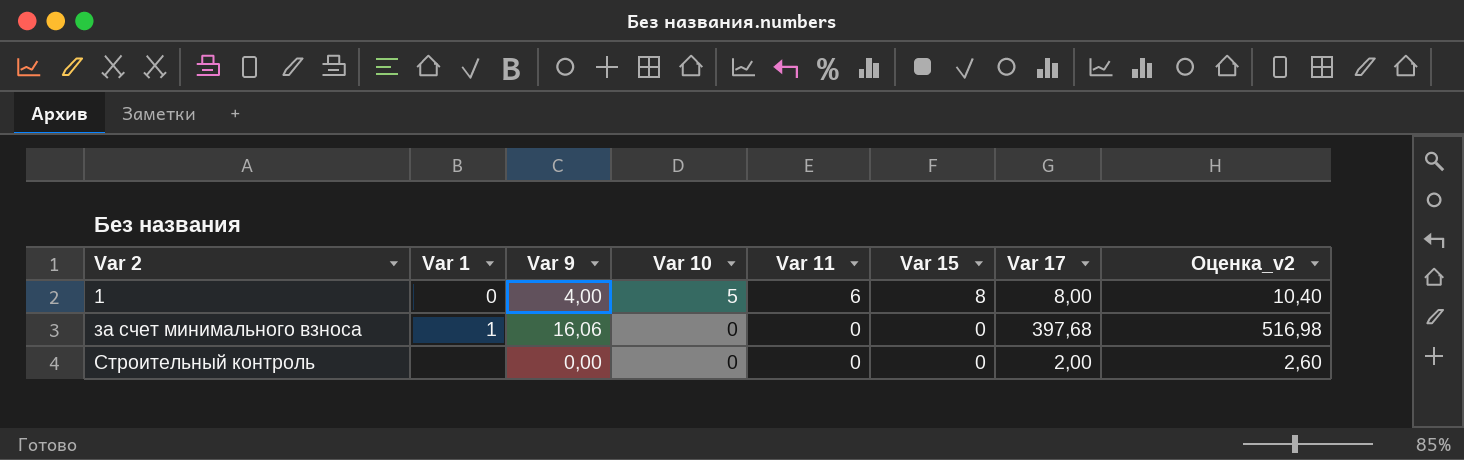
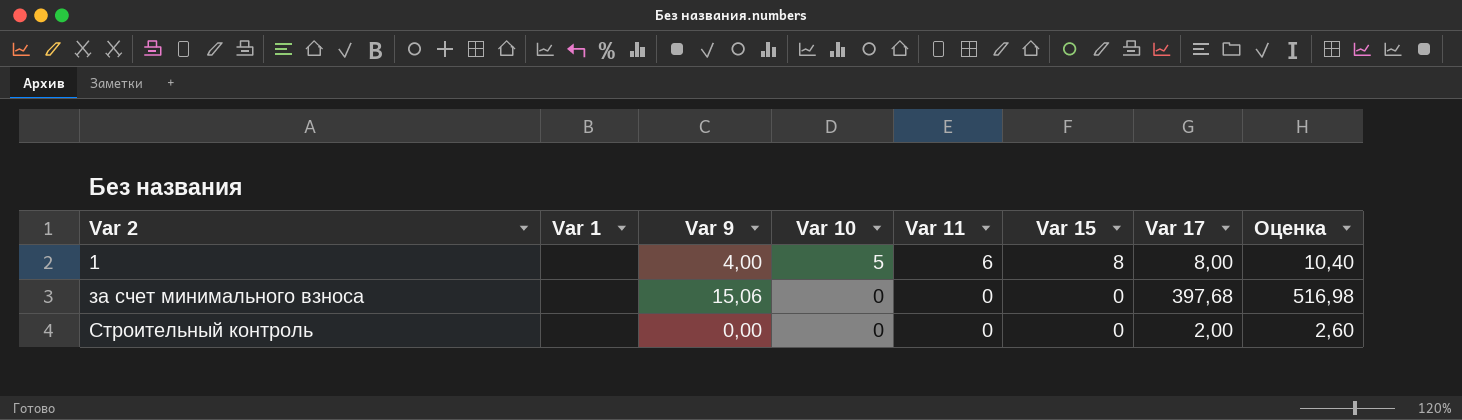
column name: Оценка_v2 -> Оценка
1 | Var 1: 0 -> none
за счет минимального взноса | Var 1: 1 -> none
за счет минимального взноса | Var 9: 16,06 -> 15,06

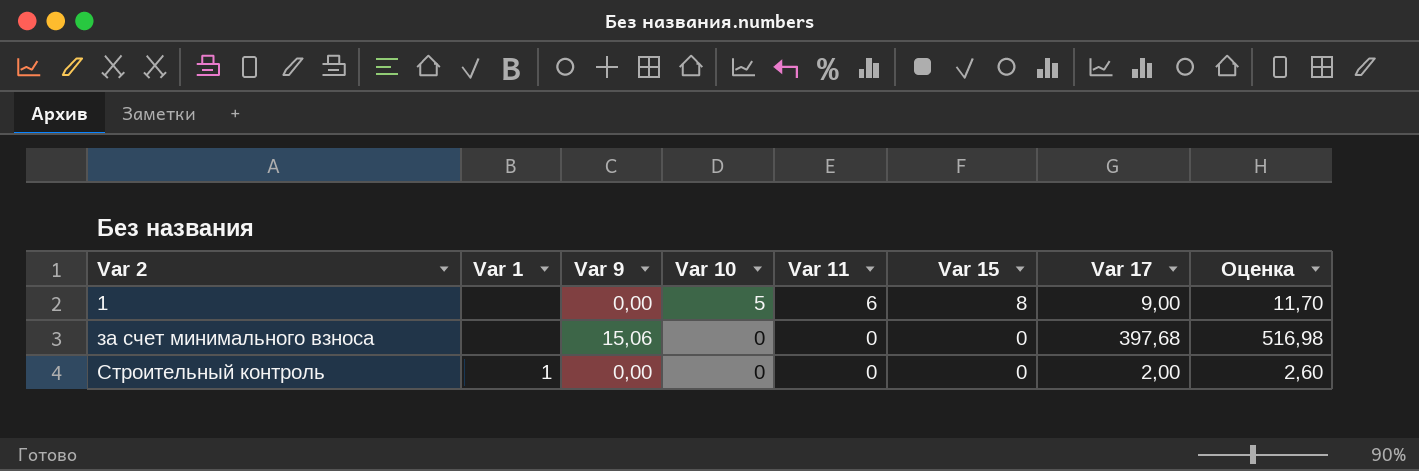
1 | Var 9: 4,00 -> 0,00
1 | Var 17: 8,00 -> 9,00
1 | Оценка: 10,40 -> 11,70
Строительный контроль | Var 1: none -> 1

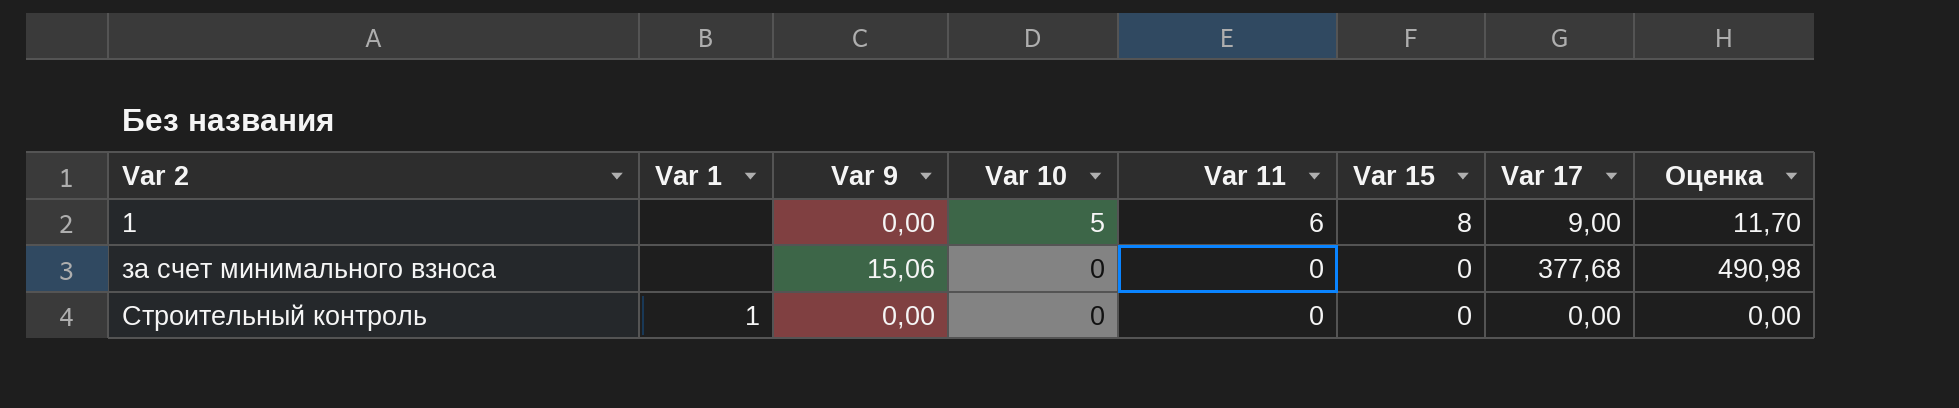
за счет минимального взноса | Var 17: 397,68 -> 377,68
за счет минимального взноса | Оценка: 516,98 -> 490,98
Строительный контроль | Var 17: 2,00 -> 0,00
Строительный контроль | Оценка: 2,60 -> 0,00

